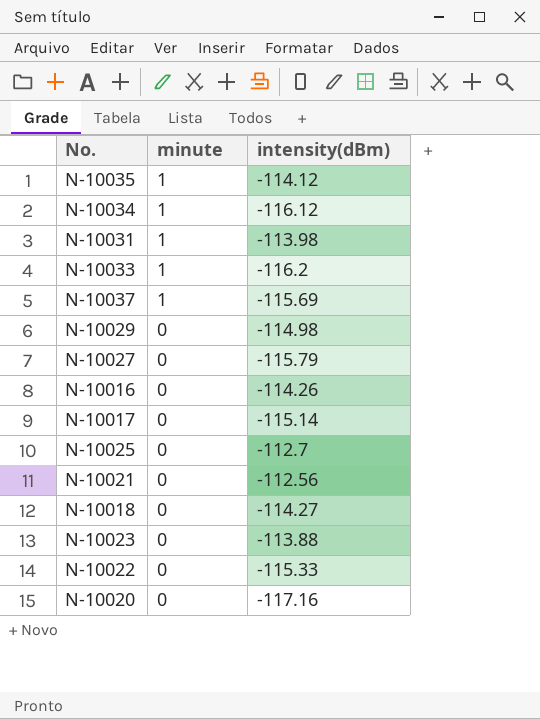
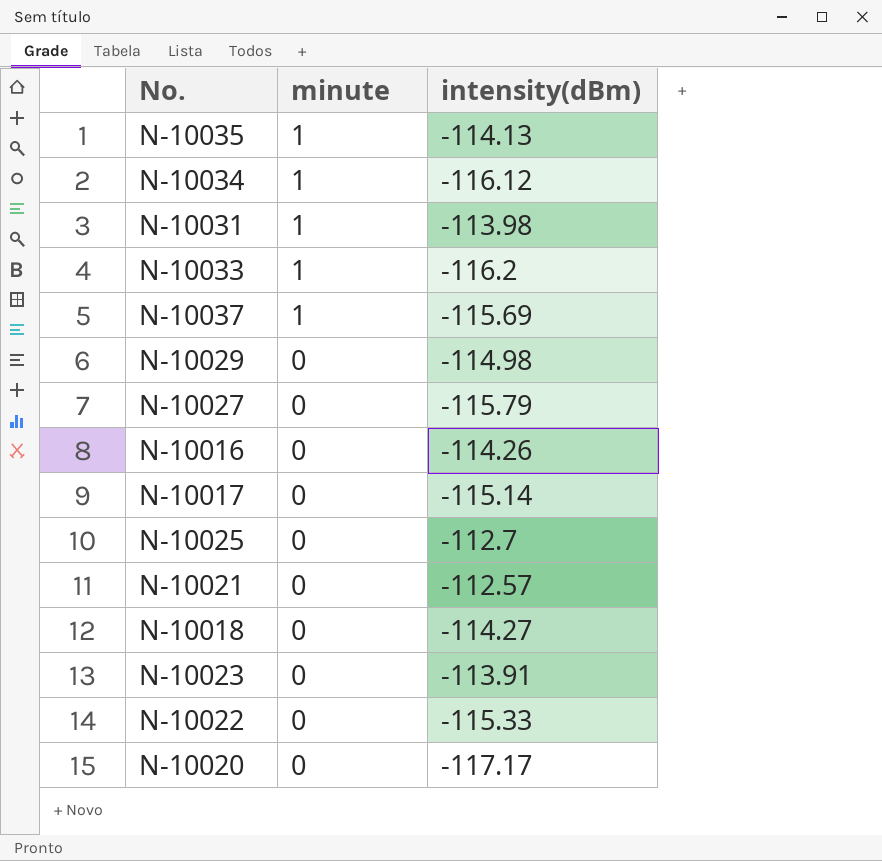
N-10035 | intensity(dBm): -114.12 -> -114.13
N-10021 | intensity(dBm): -112.56 -> -112.57
N-10023 | intensity(dBm): -113.88 -> -113.91
N-10020 | intensity(dBm): -117.16 -> -117.17

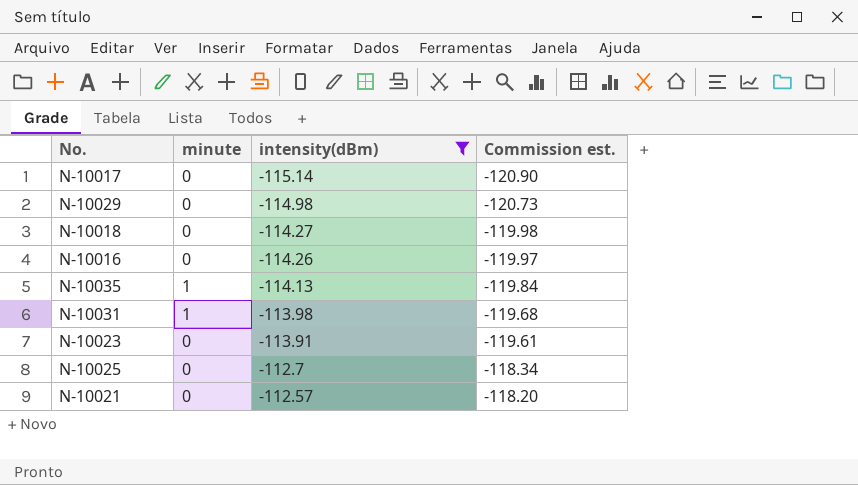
filter: none -> intensity(dBm) >= -115.14
row order: minute descending -> intensity(dBm) ascending
column Commission est. | formula: none -> [intensity(dBm)] * 1.05

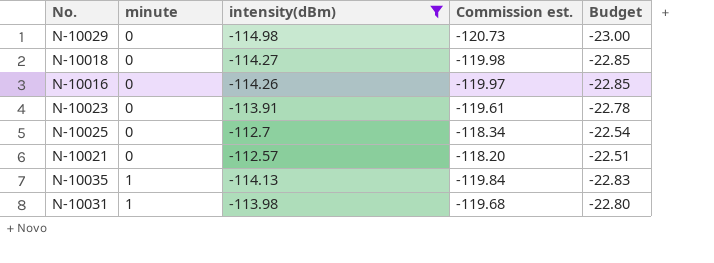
row order: intensity(dBm) ascending -> minute ascending
column Budget | formula: none -> [intensity(dBm)] * 0.2
row N-10017: 0 | -115.14 | -120.90 -> none

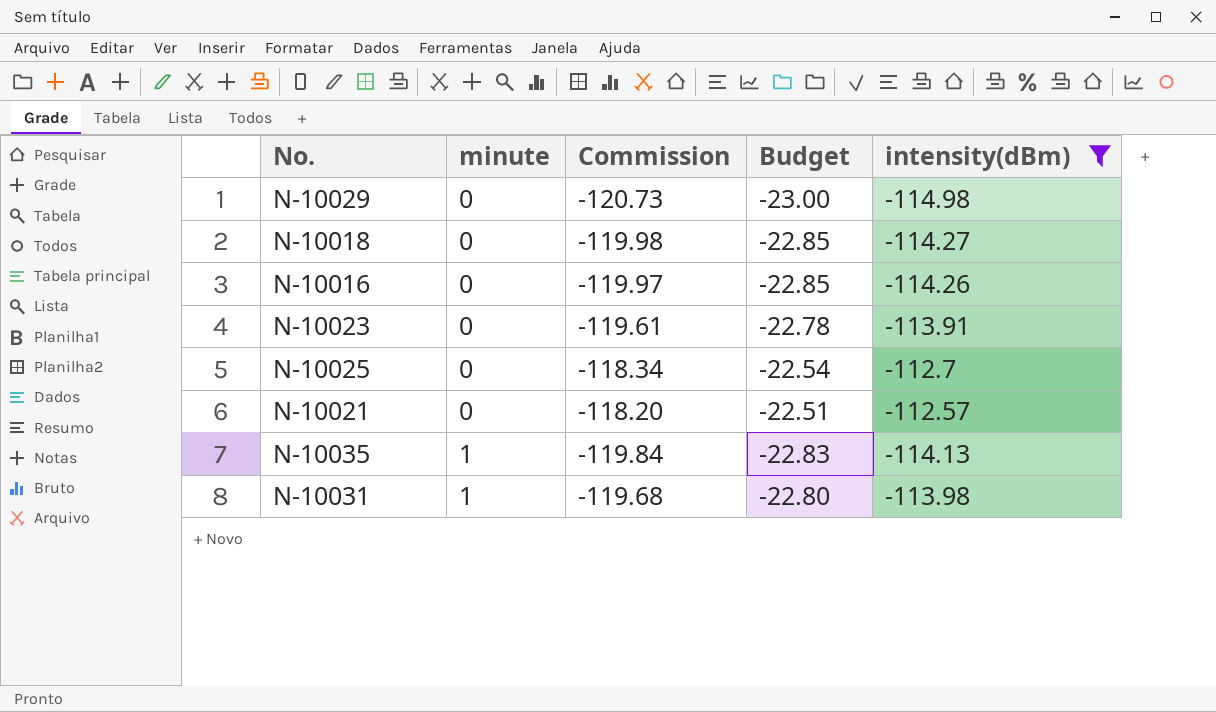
column name: Commission est. -> Commission
column intensity(dBm) | position: 3 -> 5

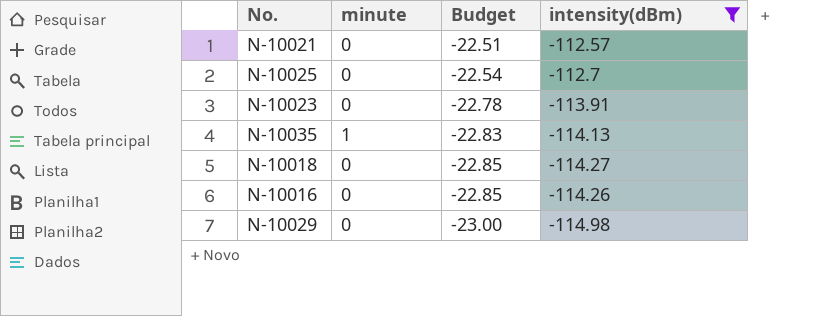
row order: minute ascending -> Budget descending
column Commission | formula: [intensity(dBm)] * 1.05 -> none
row N-10031: 1 | -119.68 | -22.80 | -113.98 -> none

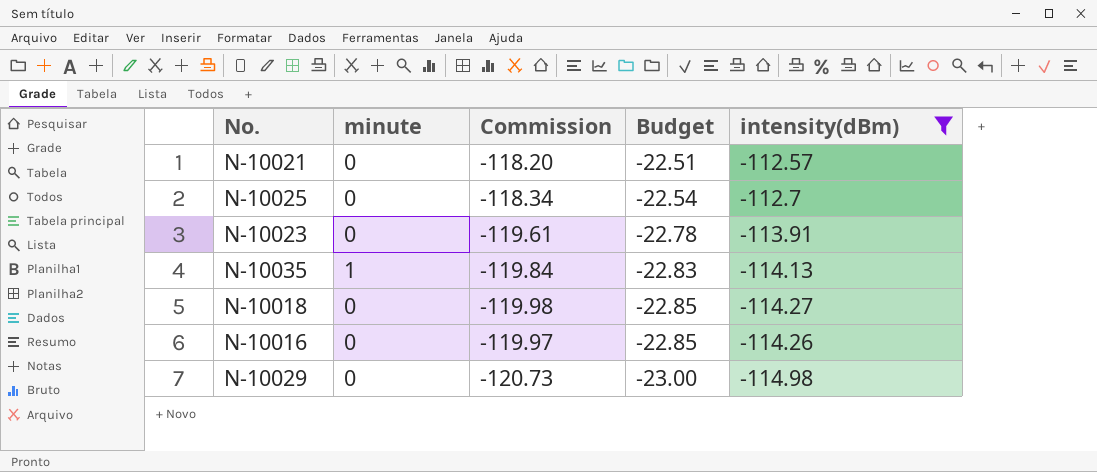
column Commission | formula: none -> [intensity(dBm)] * 1.05

